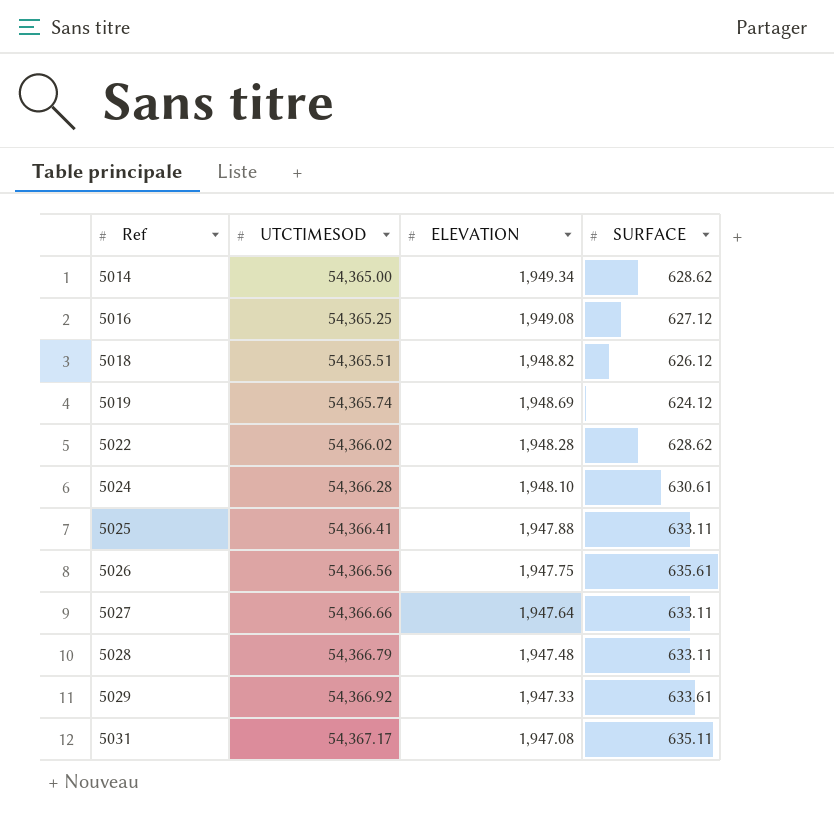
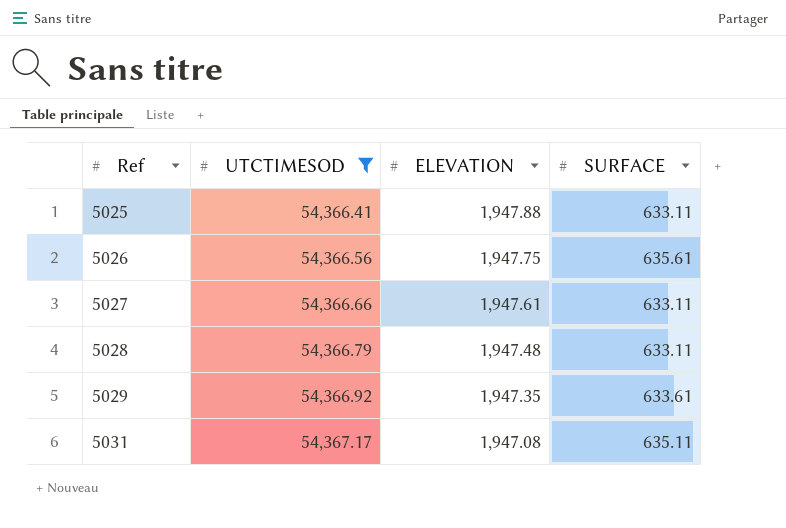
filter: none -> UTCTIMESOD >= 54,366.41
5027 | ELEVATION: 1,947.64 -> 1,947.61
5029 | ELEVATION: 1,947.33 -> 1,947.35

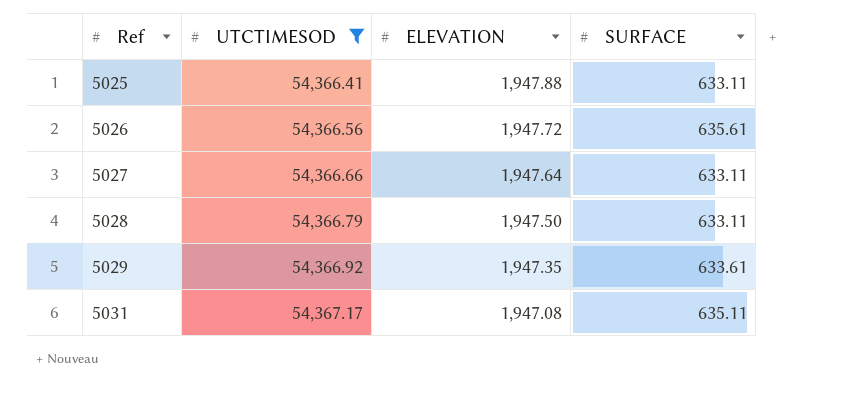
5026 | ELEVATION: 1,947.75 -> 1,947.72
5027 | ELEVATION: 1,947.61 -> 1,947.64
5028 | ELEVATION: 1,947.48 -> 1,947.50

